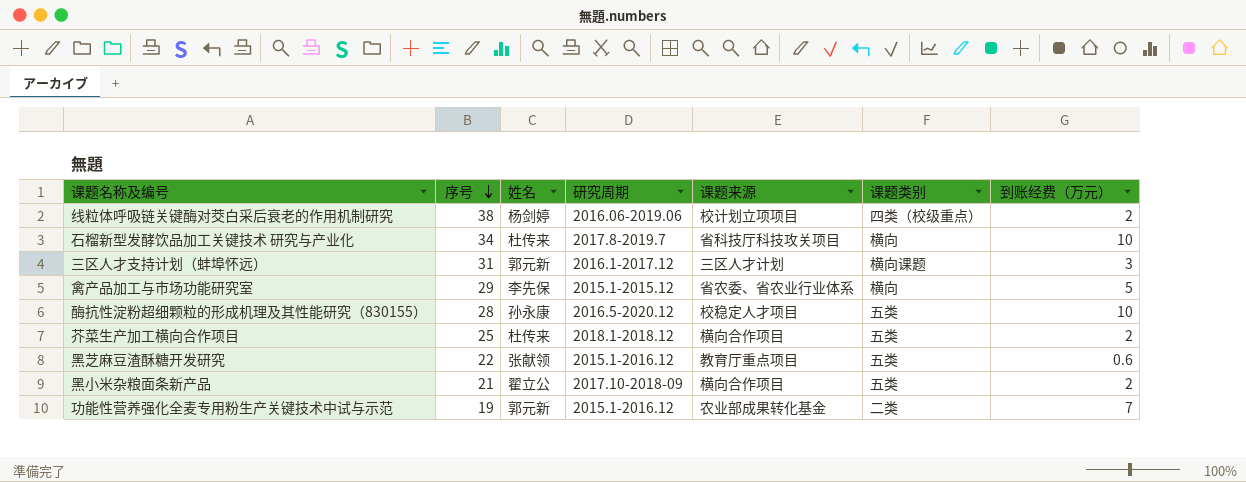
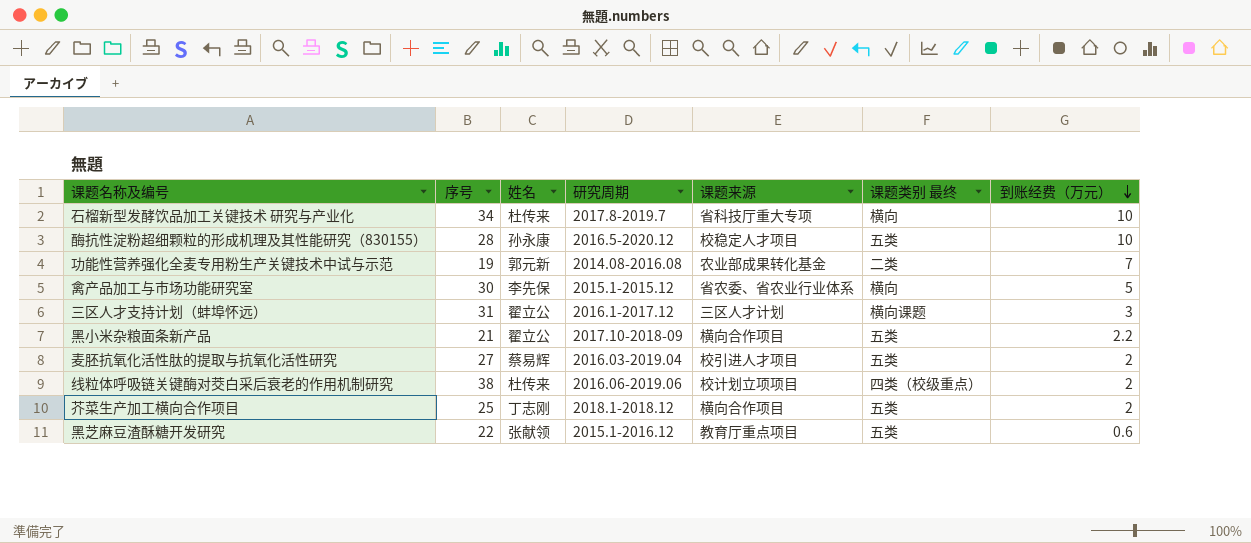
row order: 序号 descending -> 到账经费（万元） descending
column name: 课题类别 -> 课题类别 最终
石榴新型发酵饮品加工关键技术 研究与产业化 | 课题来源: 省科技厅科技攻关项目 -> 省科技厅重大专项
功能性营养强化全麦专用粉生产关键技术中试与示范 | 研究周期: 2015.1-2016.12 -> 2014.08-2016.08
禽产品加工与市场功能研究室 | 序号: 29 -> 30
三区人才支持计划（蚌埠怀远） | 姓名: 郭元新 -> 翟立公
黑小米杂粮面条新产品 | 到账经费（万元）: 2 -> 2.2
row 麦胚抗氧化活性肽的提取与抗氧化活性研究: none -> 27 | 蔡易辉 | 2016.03-2019.04 | 校引进人才项目 | 五类 | 2
线粒体呼吸链关键酶对茭白采后衰老的作用机制研究 | 姓名: 杨剑婷 -> 杜传来
芥菜生产加工横向合作项目 | 姓名: 杜传来 -> 丁志刚

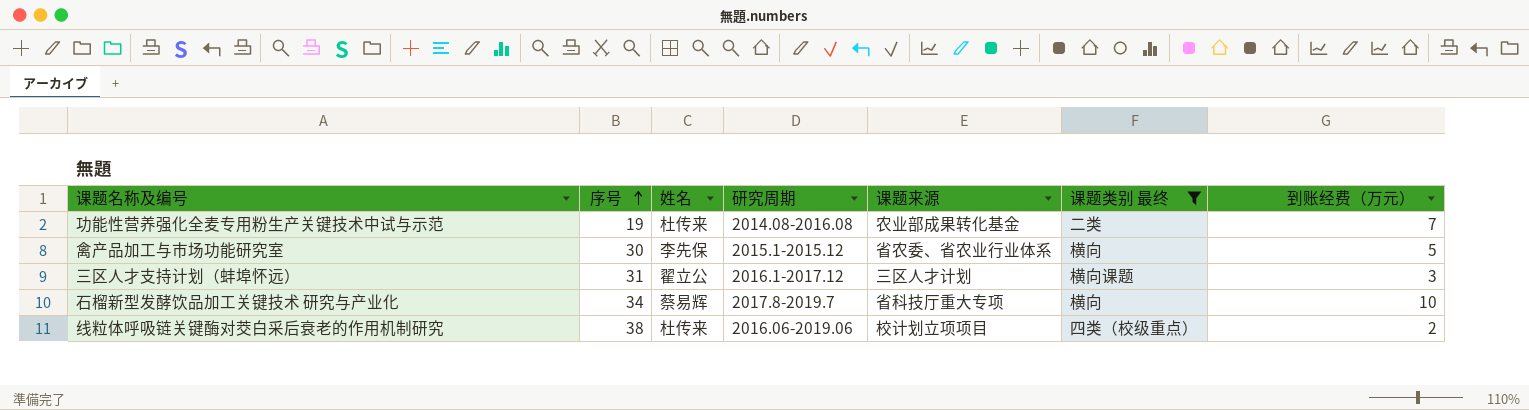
filter: none -> 课题类别 最终 != 五类
row order: 到账经费（万元） descending -> 序号 ascending
功能性营养强化全麦专用粉生产关键技术中试与示范 | 姓名: 郭元新 -> 杜传来
石榴新型发酵饮品加工关键技术 研究与产业化 | 姓名: 杜传来 -> 蔡易辉

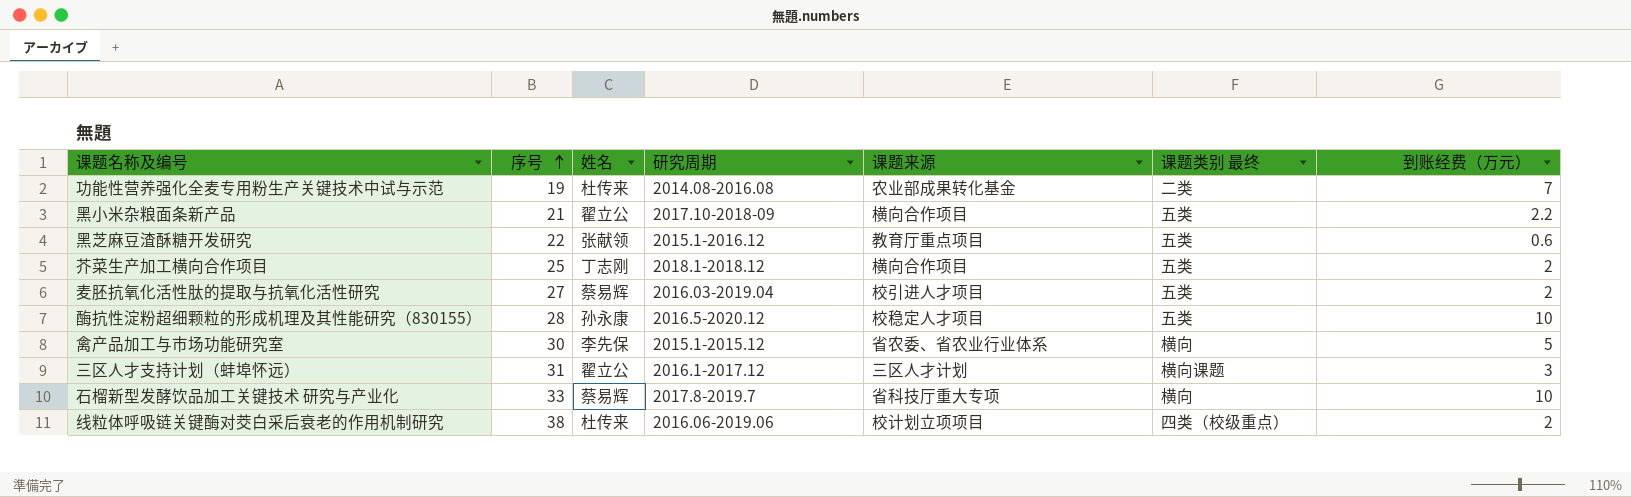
filter: 课题类别 最终 != 五类 -> none
石榴新型发酵饮品加工关键技术 研究与产业化 | 序号: 34 -> 33

